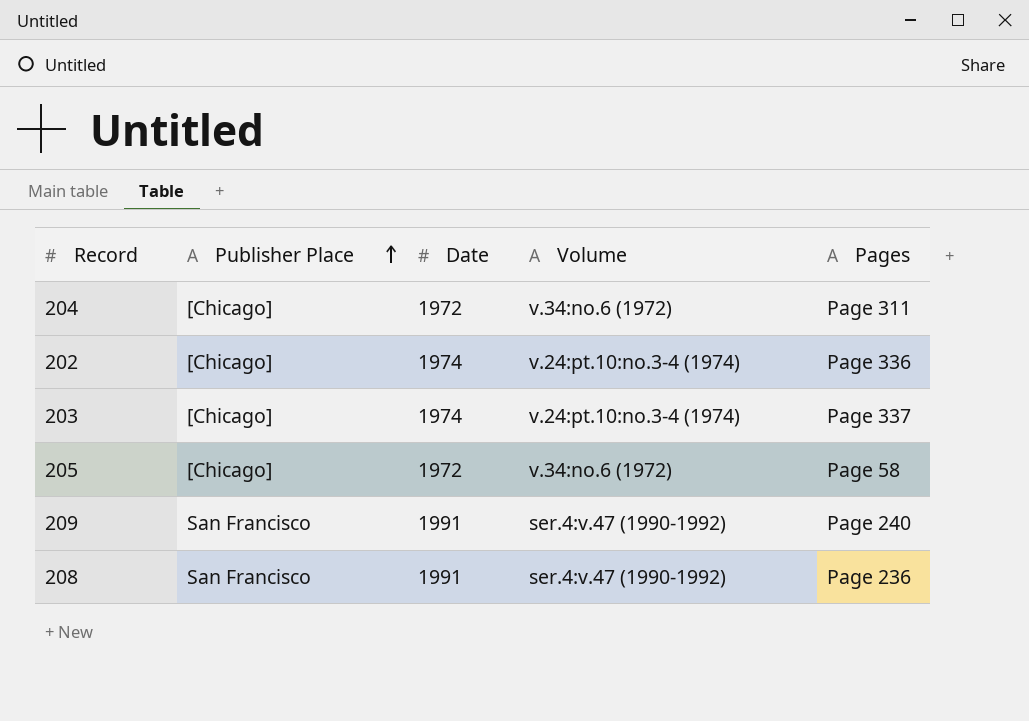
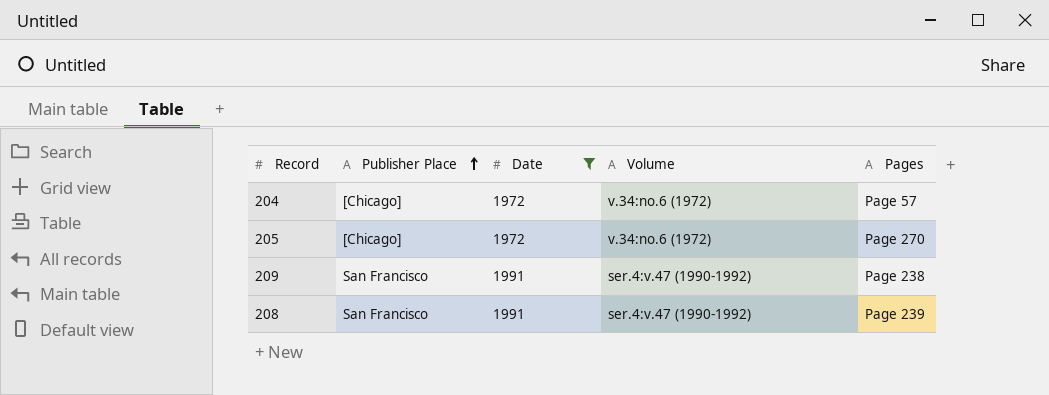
filter: none -> Date != 1974
204 | Pages: Page 311 -> Page 57
205 | Pages: Page 58 -> Page 270
209 | Pages: Page 240 -> Page 238
208 | Pages: Page 236 -> Page 239

